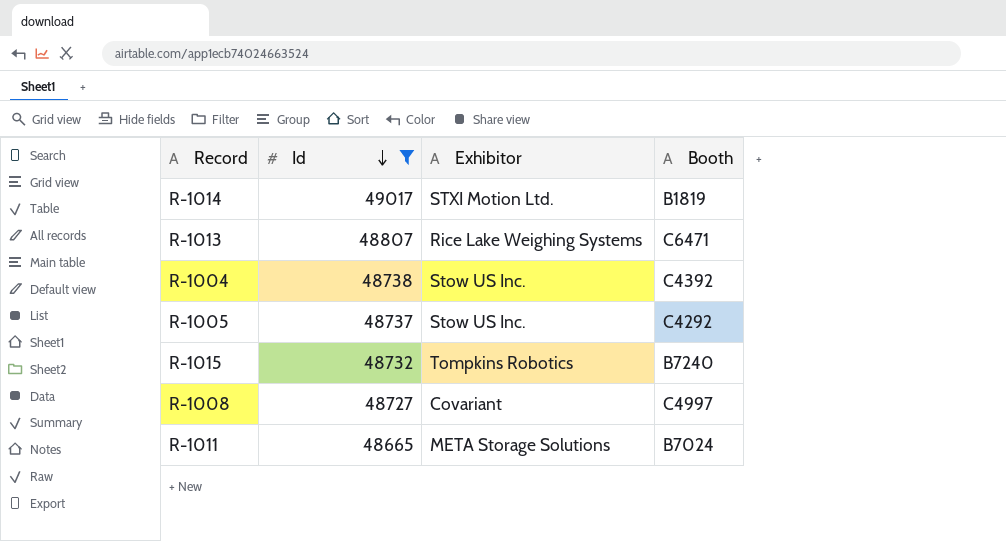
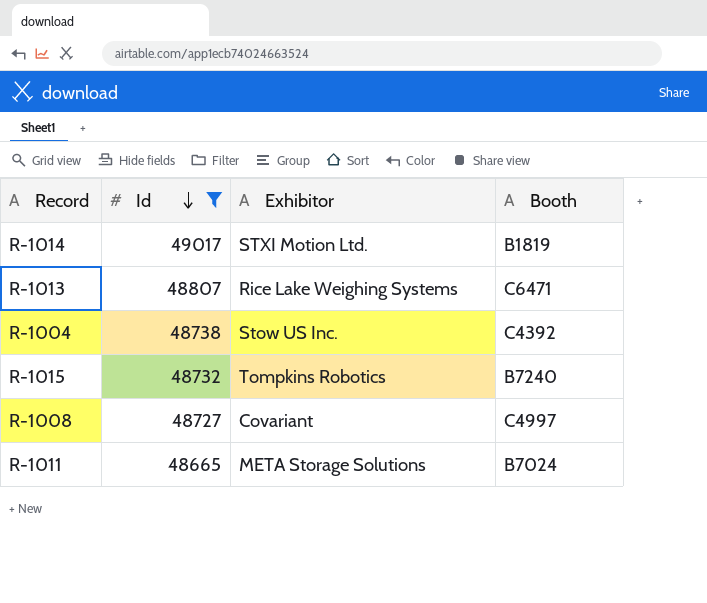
row R-1005: 48737 | Stow US Inc. | C4292 -> none

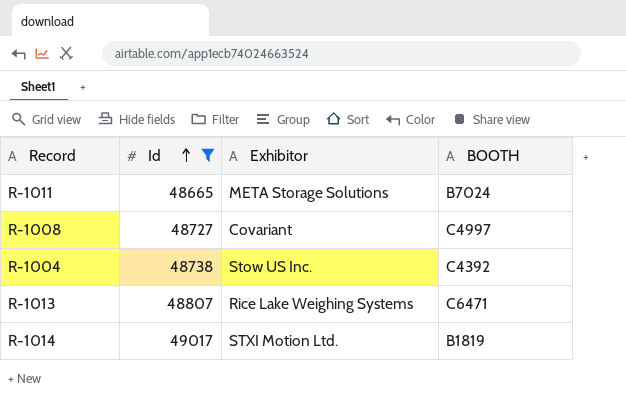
row order: Id descending -> Id ascending
column name: Booth -> BOOTH
row R-1015: 48732 | Tompkins Robotics | B7240 -> none

